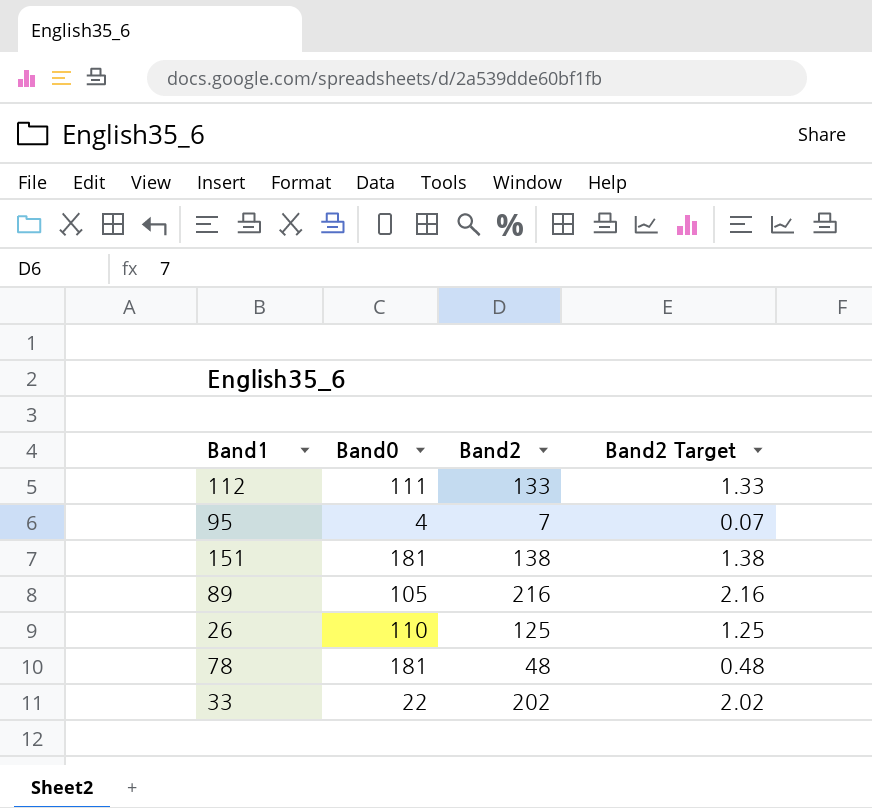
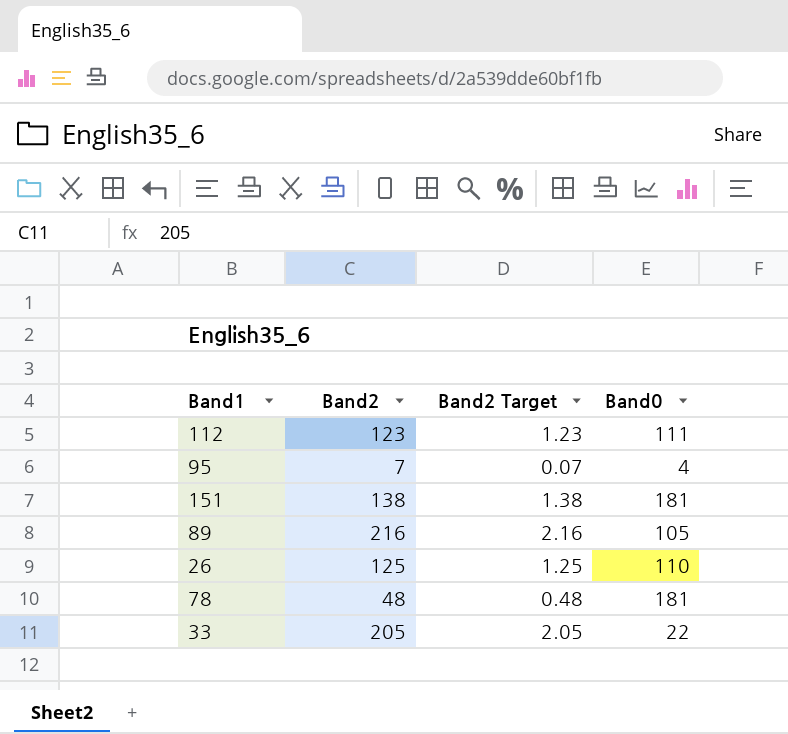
column Band0 | position: 2 -> 4
112 | Band2: 133 -> 123
112 | Band2 Target: 1.33 -> 1.23
33 | Band2: 202 -> 205
33 | Band2 Target: 2.02 -> 2.05

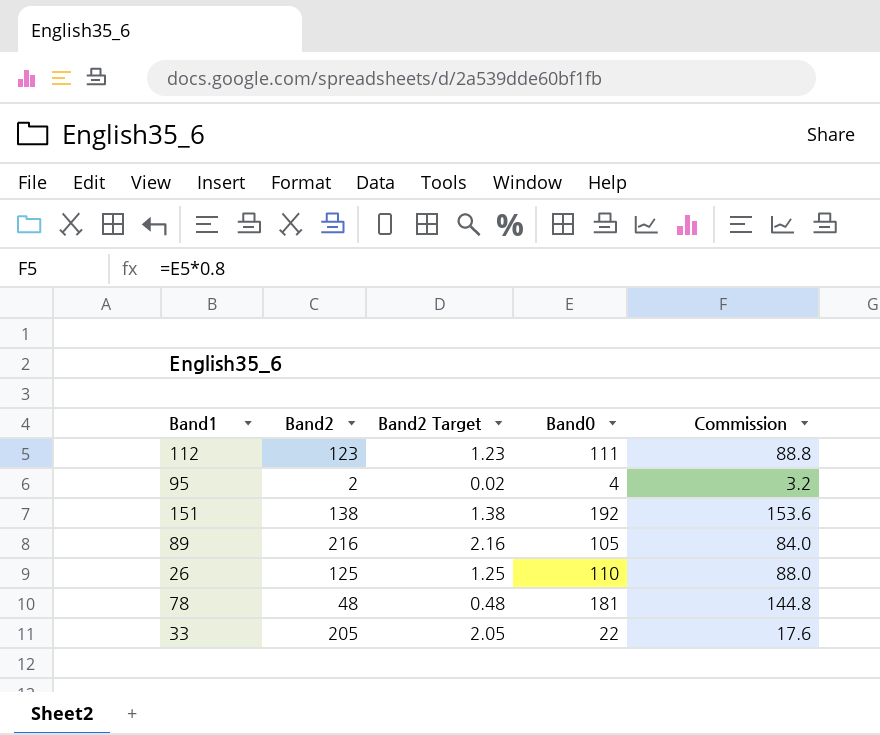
column Commission | formula: none -> [Band0] * 0.8
95 | Band2: 7 -> 2
95 | Band2 Target: 0.07 -> 0.02
151 | Band0: 181 -> 192

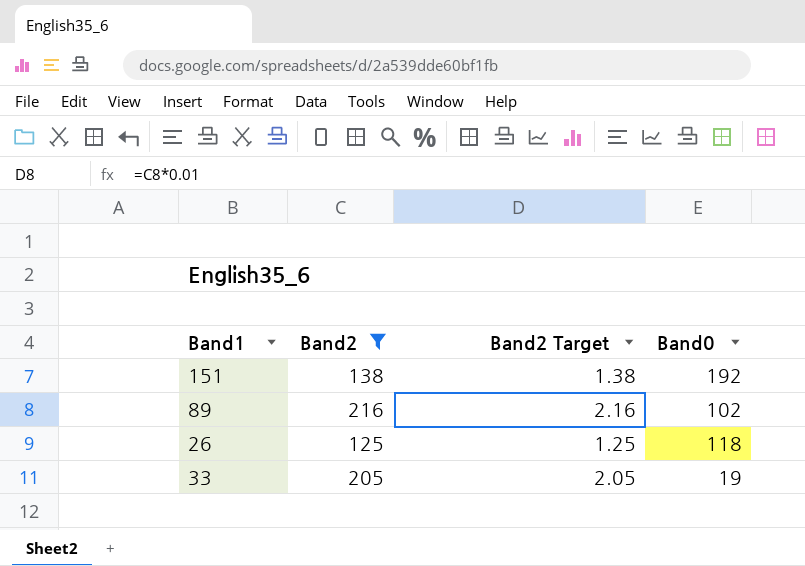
filter: none -> Band2 >= 125
column Commission | formula: [Band0] * 0.8 -> none
89 | Band0: 105 -> 102
26 | Band0: 110 -> 118
33 | Band0: 22 -> 19

